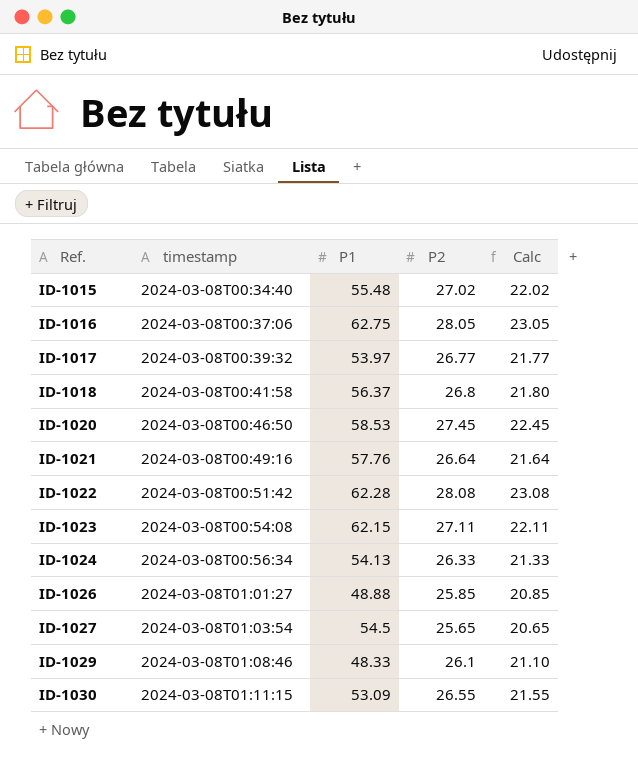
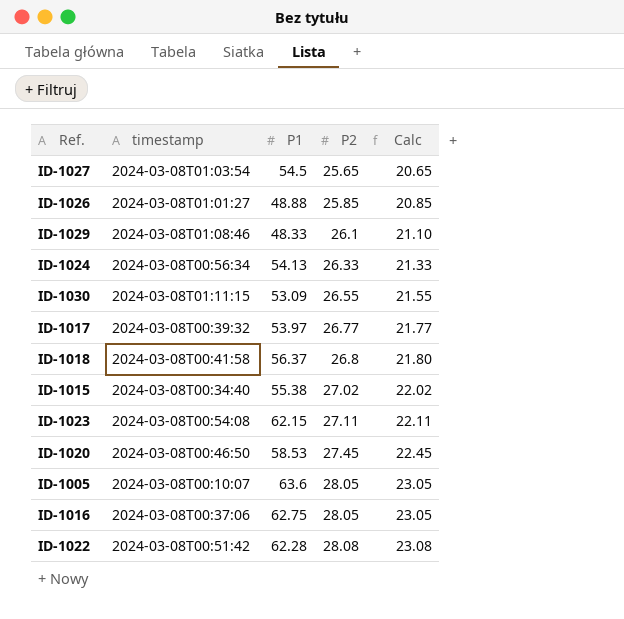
row order: Ref. ascending -> P2 ascending
row ID-1021: 2024-03-08T00:49:16 | 57.76 | 26.64 | 21.64 -> none
ID-1015 | P1: 55.48 -> 55.38
row ID-1005: none -> 2024-03-08T00:10:07 | 63.6 | 28.05 | 23.05

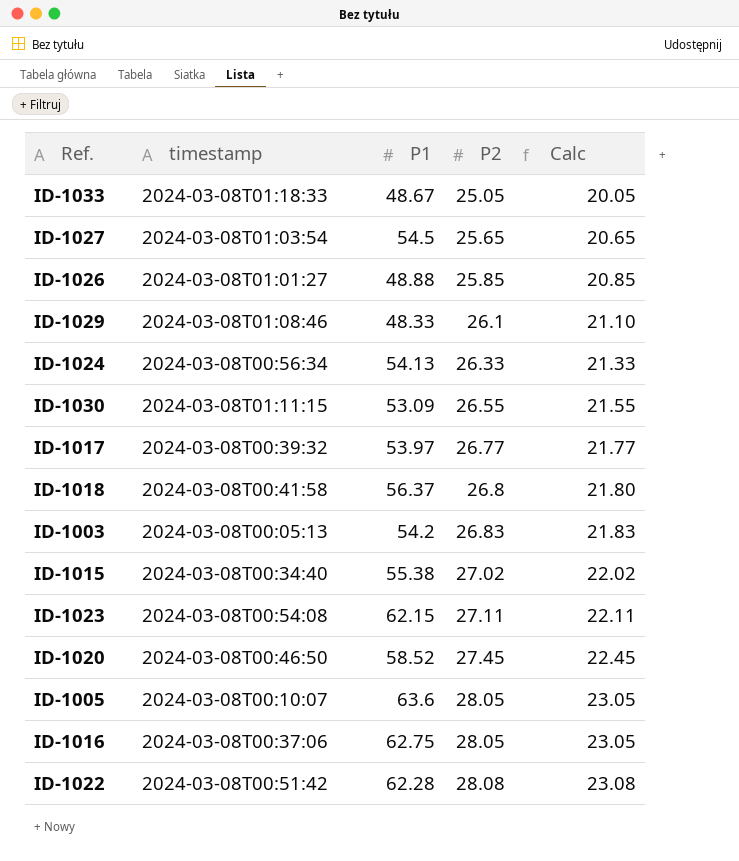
row ID-1033: none -> 2024-03-08T01:18:33 | 48.67 | 25.05 | 20.05
row ID-1003: none -> 2024-03-08T00:05:13 | 54.2 | 26.83 | 21.83
ID-1020 | P1: 58.53 -> 58.52

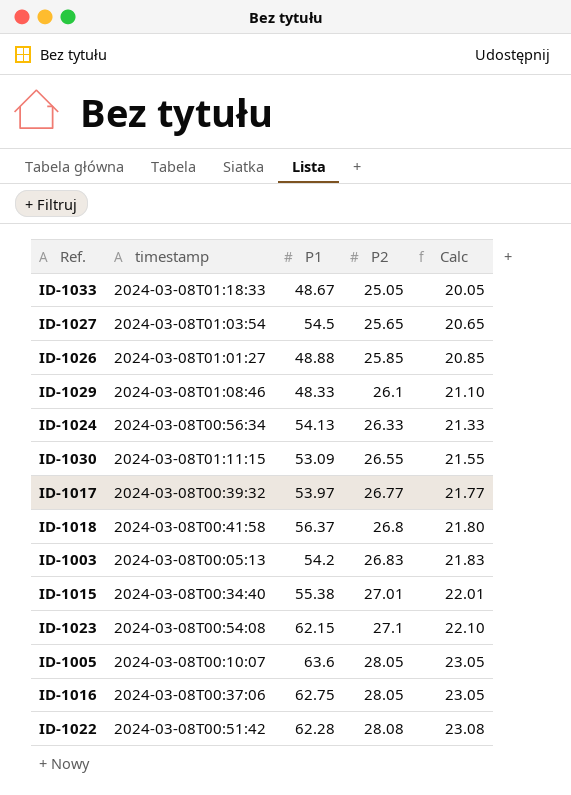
row ID-1020: 2024-03-08T00:46:50 | 58.52 | 27.45 | 22.45 -> none
ID-1015 | P2: 27.02 -> 27.01
ID-1015 | Calc: 22.02 -> 22.01
ID-1023 | P2: 27.11 -> 27.1
ID-1023 | Calc: 22.11 -> 22.10

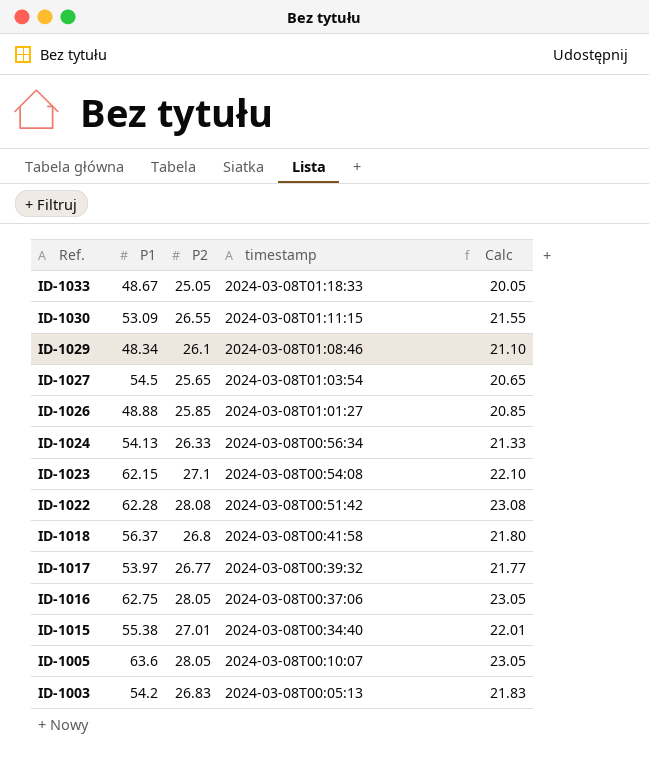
row order: P2 ascending -> Ref. descending
column timestamp | position: 2 -> 4
ID-1029 | P1: 48.33 -> 48.34

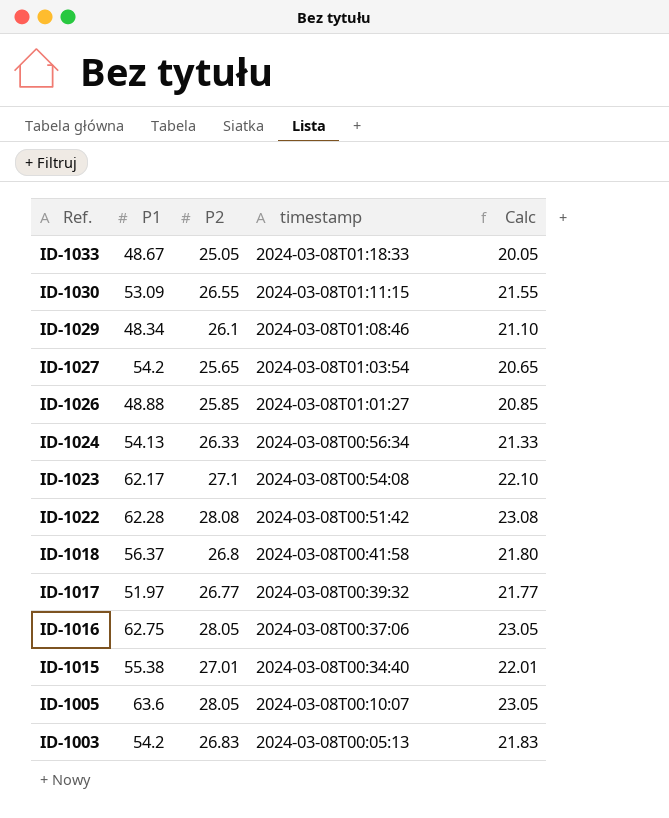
ID-1027 | P1: 54.5 -> 54.2
ID-1023 | P1: 62.15 -> 62.17
ID-1017 | P1: 53.97 -> 51.97

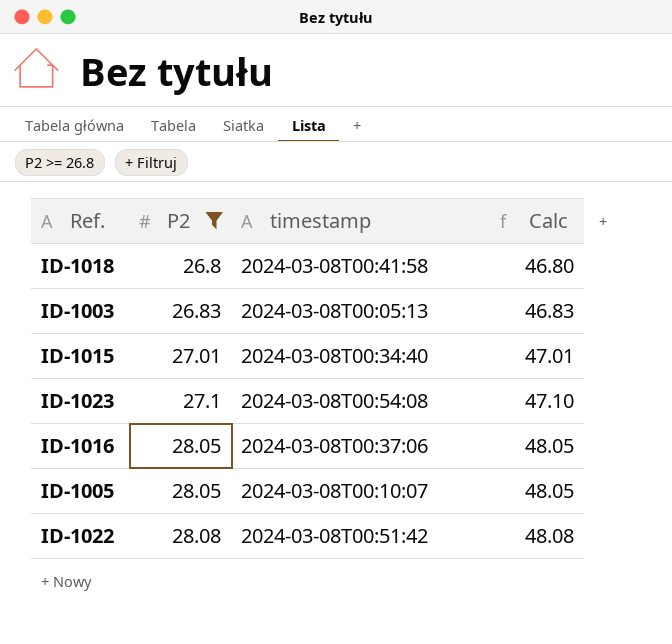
filter: none -> P2 >= 26.8
row order: Ref. descending -> P2 ascending
column P1 | position: 2 -> none
column Calc | formula: [P2] - 5 -> [P2] + 20

